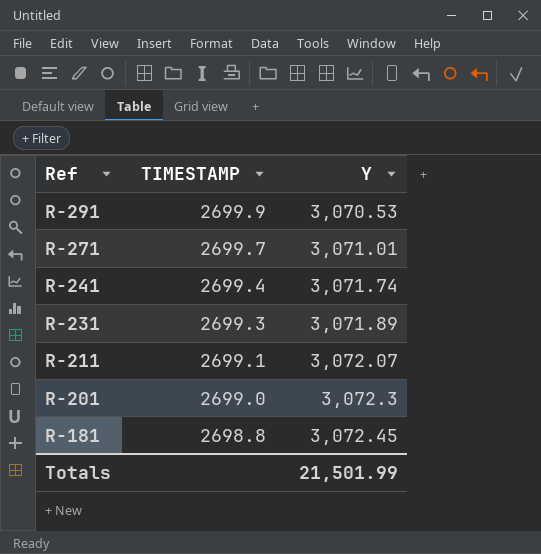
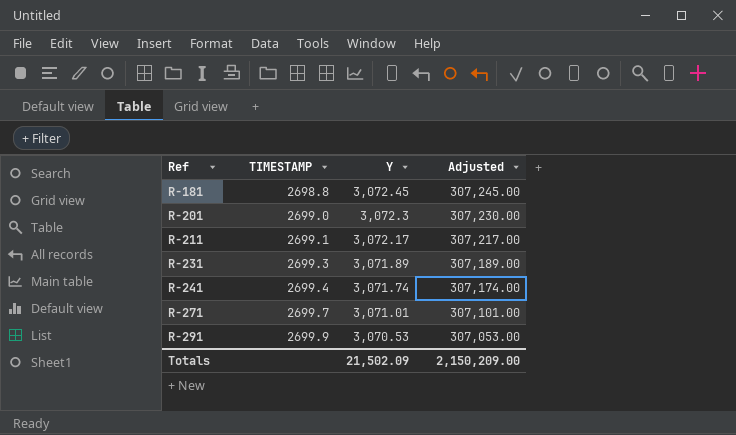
row order: Ref descending -> Ref ascending
column Adjusted | formula: none -> [Y] * 100
R-211 | Y: 3,072.07 -> 3,072.17
Totals | Y: 21,501.99 -> 21,502.09

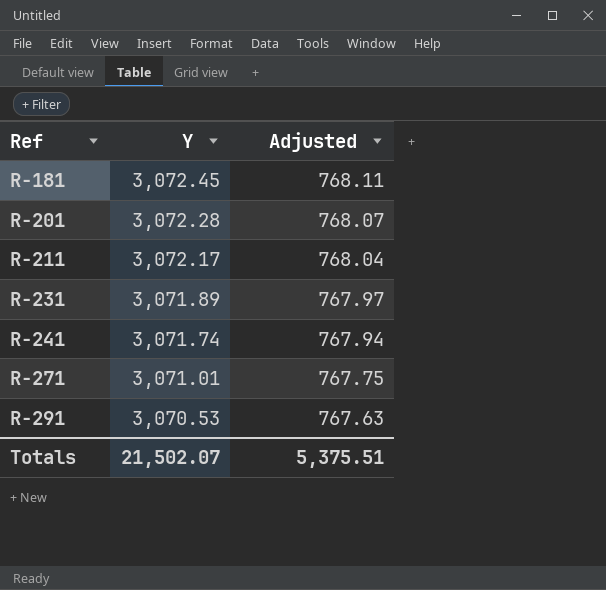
column TIMESTAMP | position: 2 -> none
column Adjusted | formula: [Y] * 100 -> [Y] * 0.25
R-201 | Y: 3,072.3 -> 3,072.28
Totals | Y: 21,502.09 -> 21,502.07
Totals | Adjusted: 2,150,209.00 -> 5,375.51

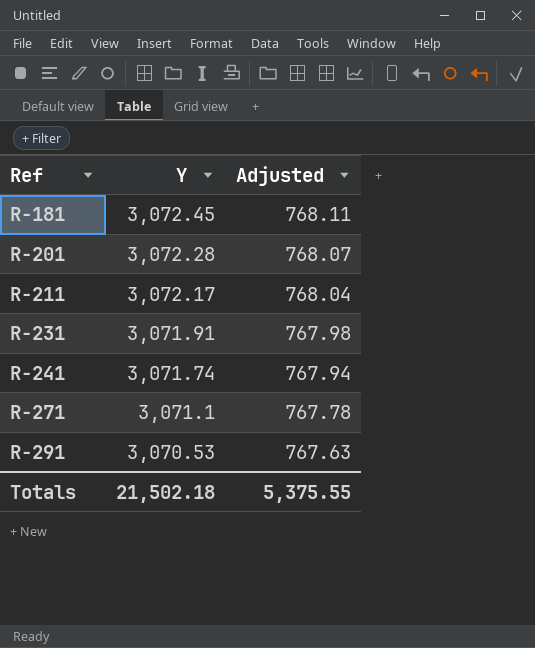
R-231 | Y: 3,071.89 -> 3,071.91
R-231 | Adjusted: 767.97 -> 767.98
R-271 | Y: 3,071.01 -> 3,071.1
R-271 | Adjusted: 767.75 -> 767.78
Totals | Y: 21,502.07 -> 21,502.18
Totals | Adjusted: 5,375.51 -> 5,375.55

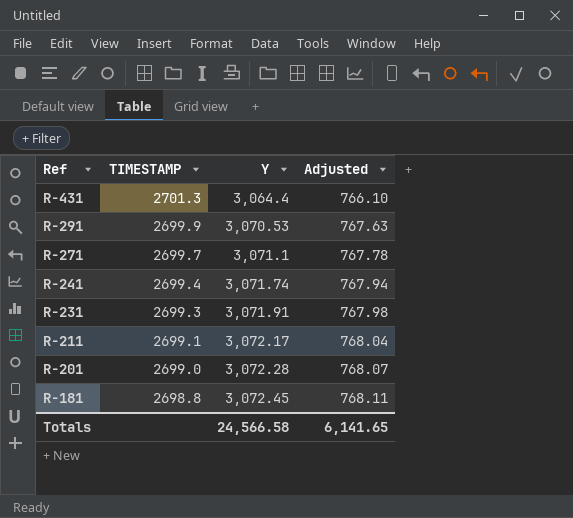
row order: Ref ascending -> Ref descending
column TIMESTAMP | position: none -> 2
row R-431: none -> 2701.3 | 3,064.4 | 766.10
Totals | Y: 21,502.18 -> 24,566.58
Totals | Adjusted: 5,375.55 -> 6,141.65

